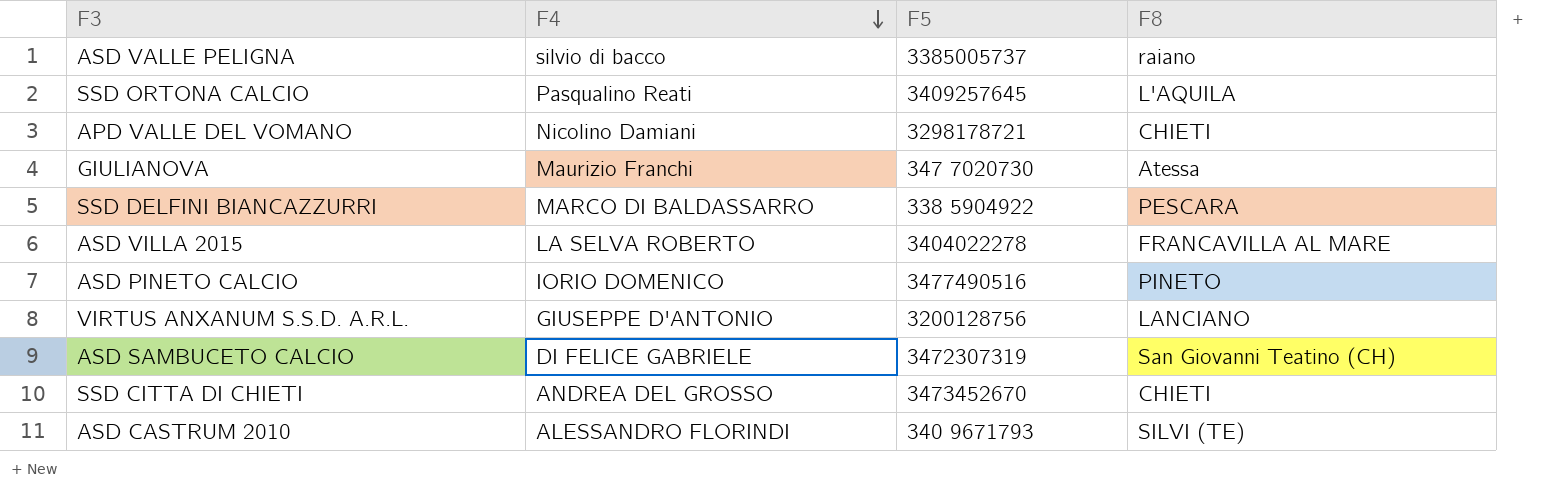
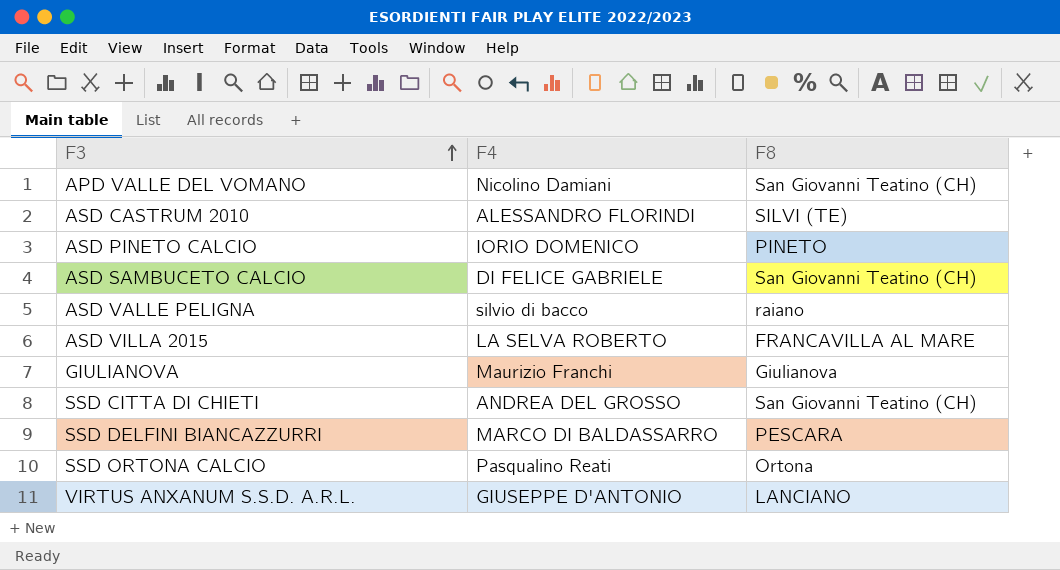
row order: F4 descending -> F3 ascending
column F5 | position: 3 -> none
APD VALLE DEL VOMANO | F8: CHIETI -> San Giovanni Teatino (CH)
GIULIANOVA | F8: Atessa -> Giulianova
SSD CITTA DI CHIETI | F8: CHIETI -> San Giovanni Teatino (CH)
SSD ORTONA CALCIO | F8: L'AQUILA -> Ortona

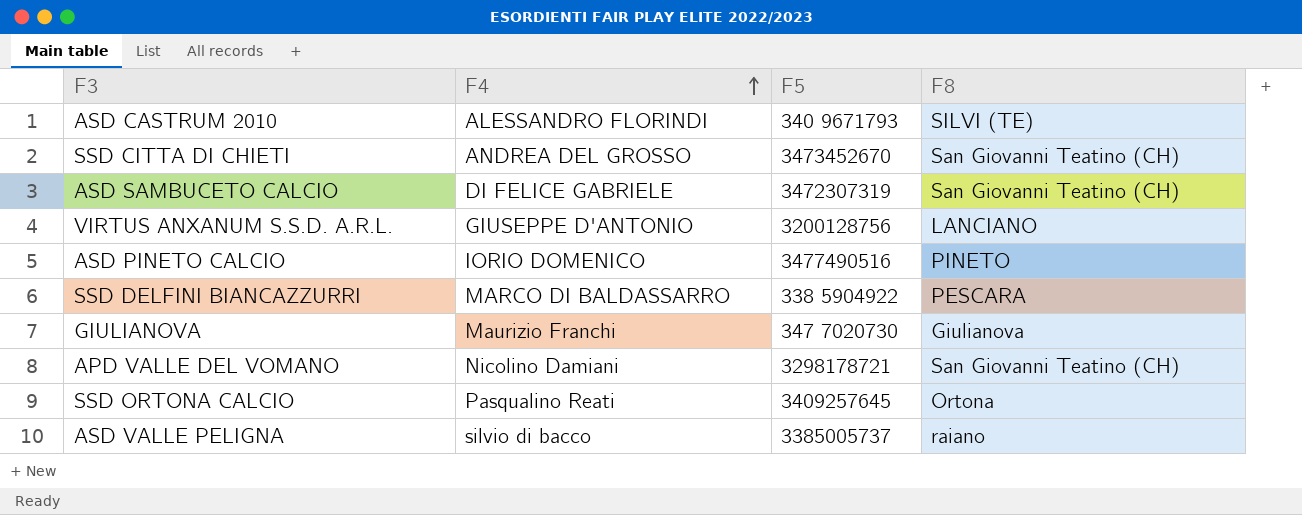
row order: F3 ascending -> F4 ascending
column F5 | position: none -> 3
row ASD VILLA 2015: LA SELVA ROBERTO | FRANCAVILLA AL MARE -> none

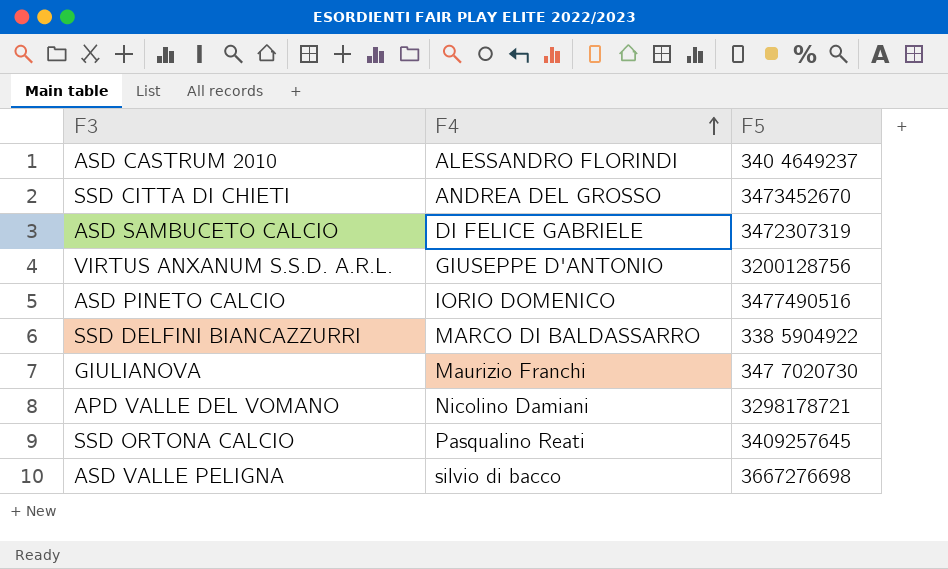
column F8 | position: 4 -> none
ASD CASTRUM 2010 | F5: 340 9671793 -> 340 4649237
ASD VALLE PELIGNA | F5: 3385005737 -> 3667276698

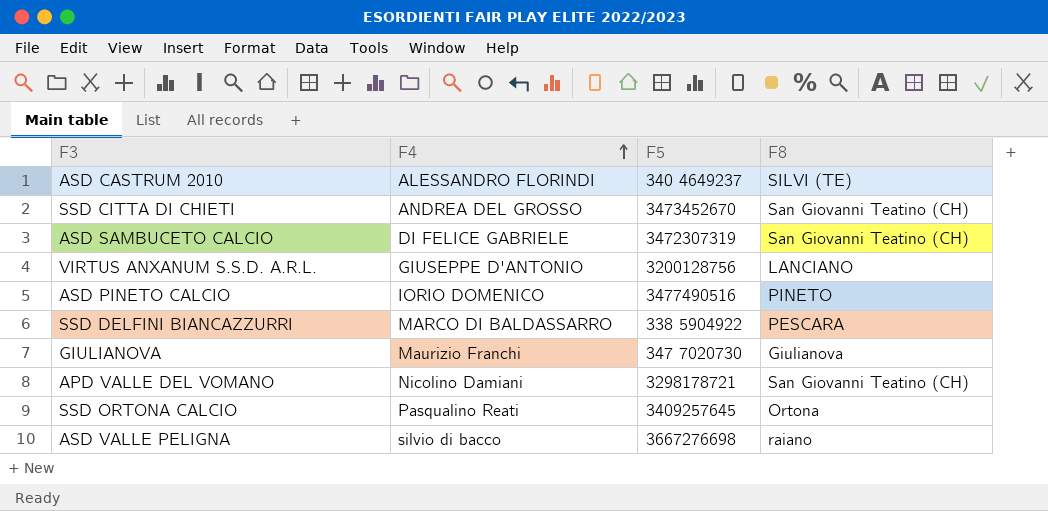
column F8 | position: none -> 4

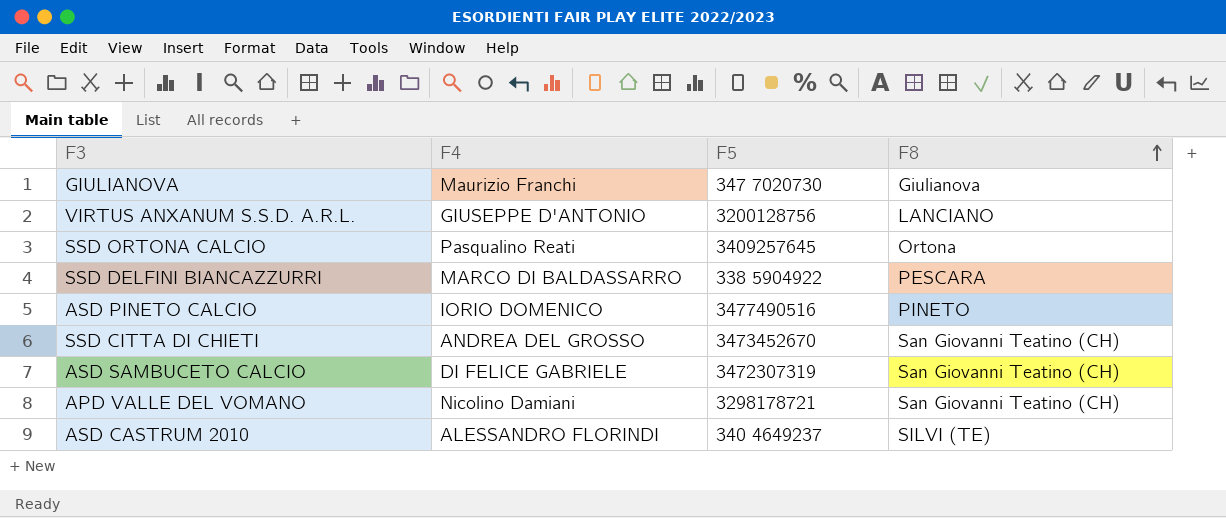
row order: F4 ascending -> F8 ascending
row ASD VALLE PELIGNA: silvio di bacco | 3667276698 | raiano -> none

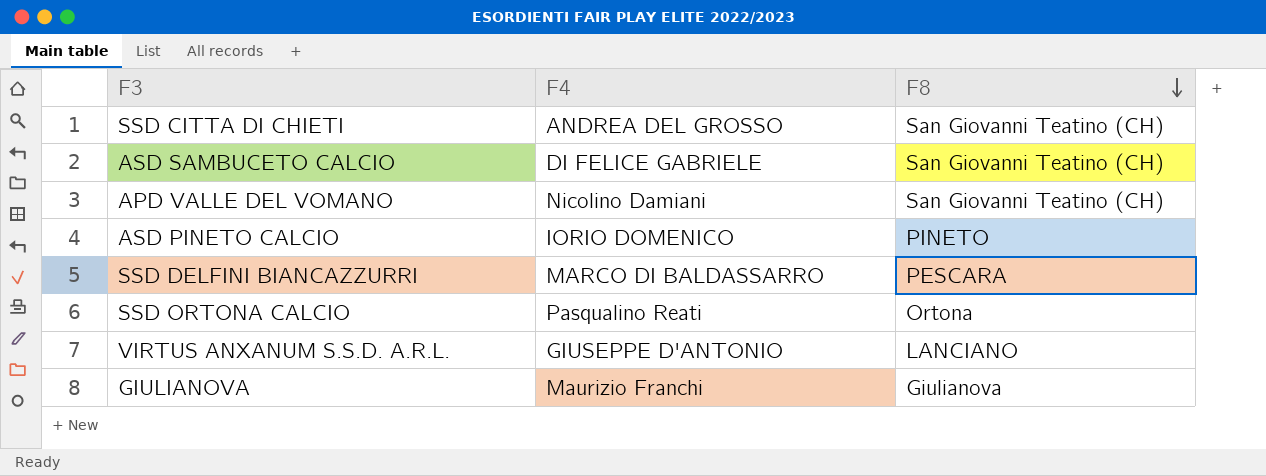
row order: F8 ascending -> F8 descending
column F5 | position: 3 -> none
row ASD CASTRUM 2010: ALESSANDRO FLORINDI | 340 4649237 | SILVI (TE) -> none

